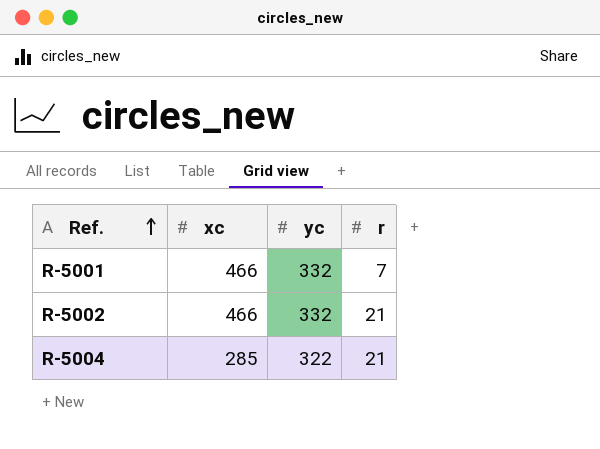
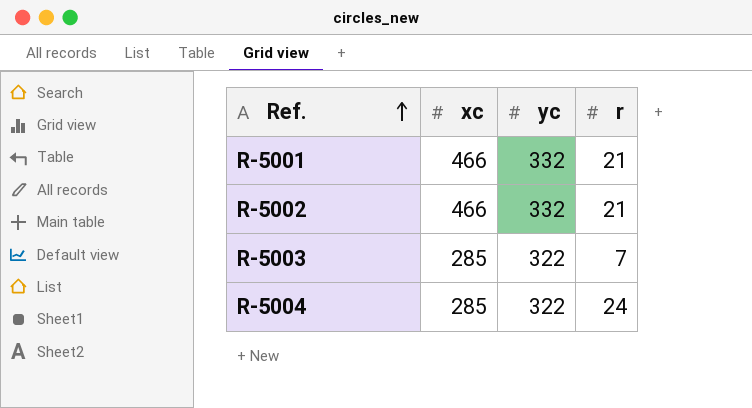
R-5001 | r: 7 -> 21
row R-5003: none -> 285 | 322 | 7
R-5004 | r: 21 -> 24

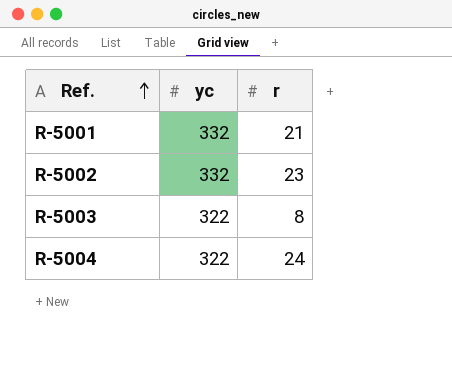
column xc | position: 2 -> none
R-5002 | r: 21 -> 23
R-5003 | r: 7 -> 8

